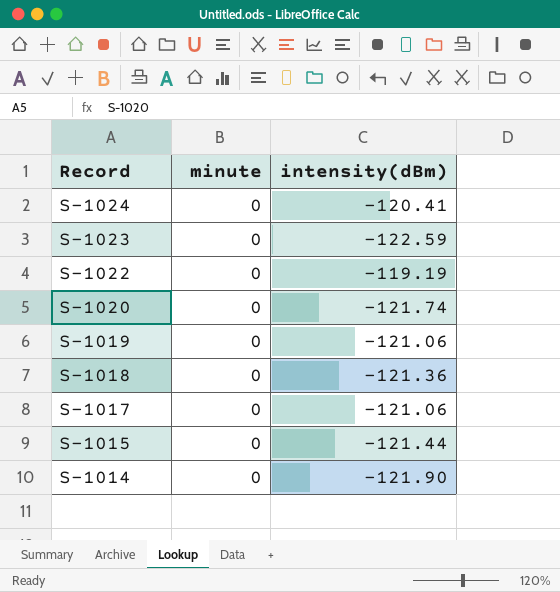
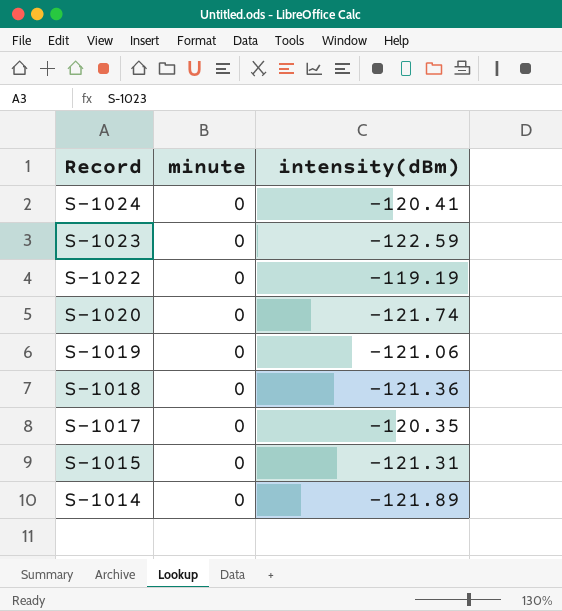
S-1017 | intensity(dBm): -121.06 -> -120.35
S-1015 | intensity(dBm): -121.44 -> -121.31
S-1014 | intensity(dBm): -121.90 -> -121.89

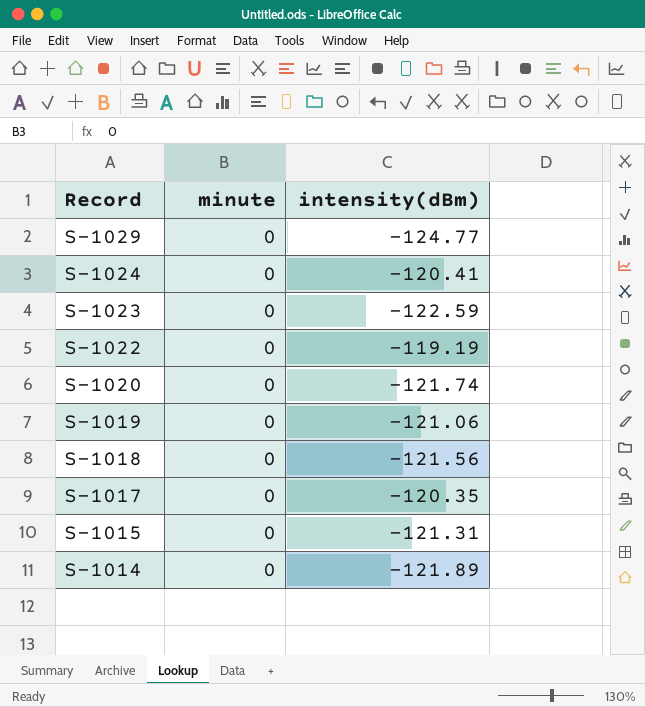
row S-1029: none -> 0 | -124.77
S-1018 | intensity(dBm): -121.36 -> -121.56

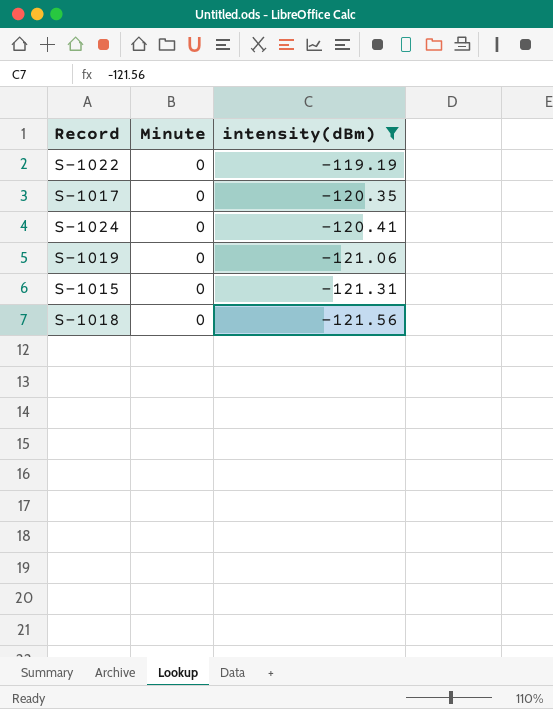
filter: none -> intensity(dBm) >= -121.56
row order: Record descending -> intensity(dBm) descending
column name: minute -> Minute

